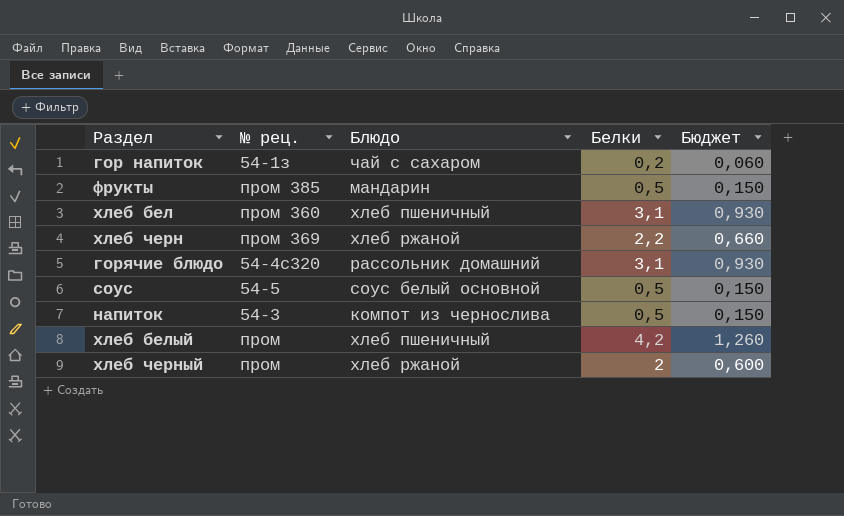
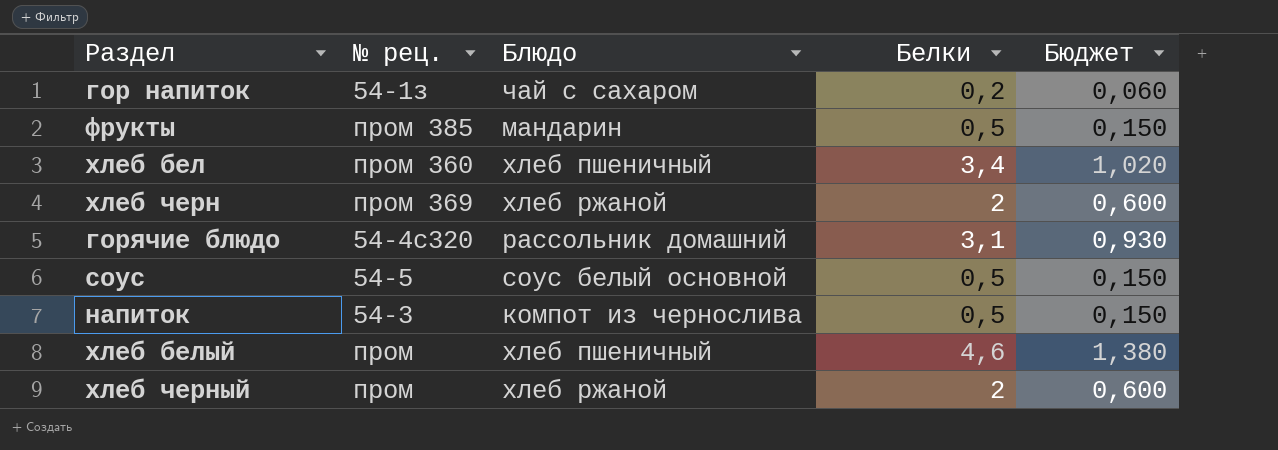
хлеб бел | Белки: 3,1 -> 3,4
хлеб бел | Бюджет: 0,930 -> 1,020
хлеб черн | Белки: 2,2 -> 2
хлеб черн | Бюджет: 0,660 -> 0,600
хлеб белый | Белки: 4,2 -> 4,6
хлеб белый | Бюджет: 1,260 -> 1,380

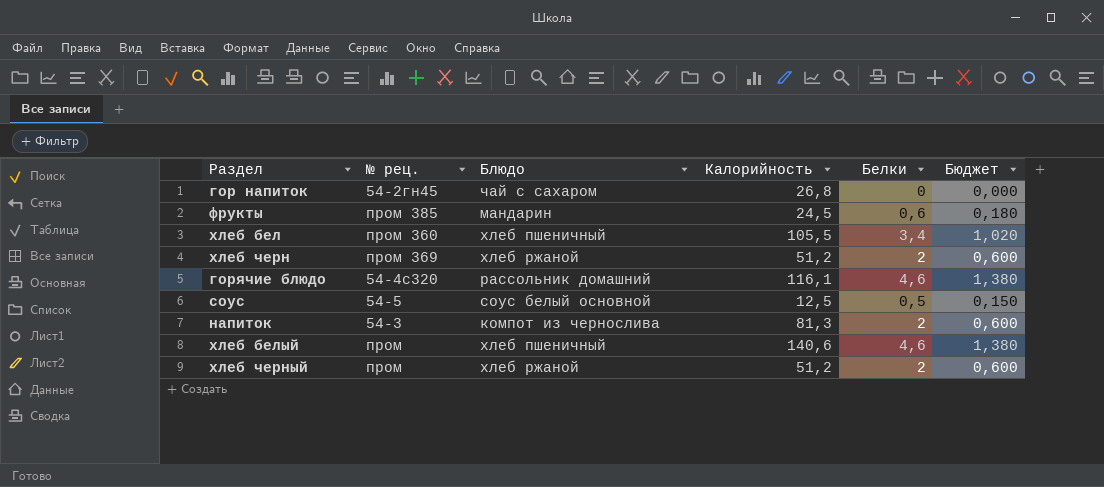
column Калорийность | position: none -> 4
гор напиток | № рец.: 54-1з -> 54-2гн45
гор напиток | Белки: 0,2 -> 0
гор напиток | Бюджет: 0,060 -> 0,000
фрукты | Белки: 0,5 -> 0,6
фрукты | Бюджет: 0,150 -> 0,180
горячие блюдо | Белки: 3,1 -> 4,6
горячие блюдо | Бюджет: 0,930 -> 1,380
напиток | Белки: 0,5 -> 2
напиток | Бюджет: 0,150 -> 0,600

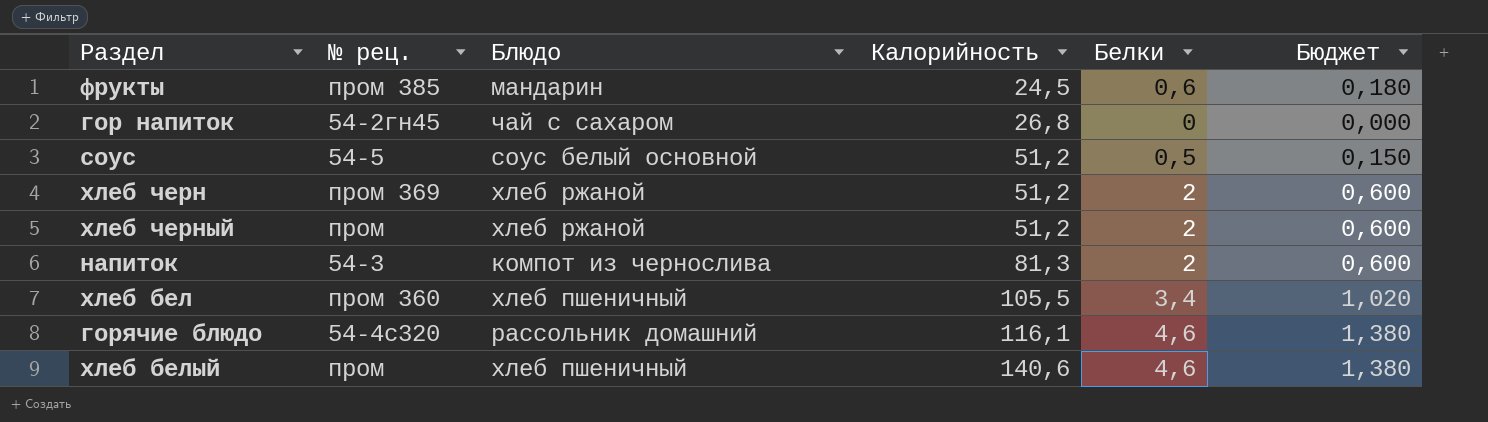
row order: none -> Калорийность ascending
соус | Калорийность: 12,5 -> 51,2

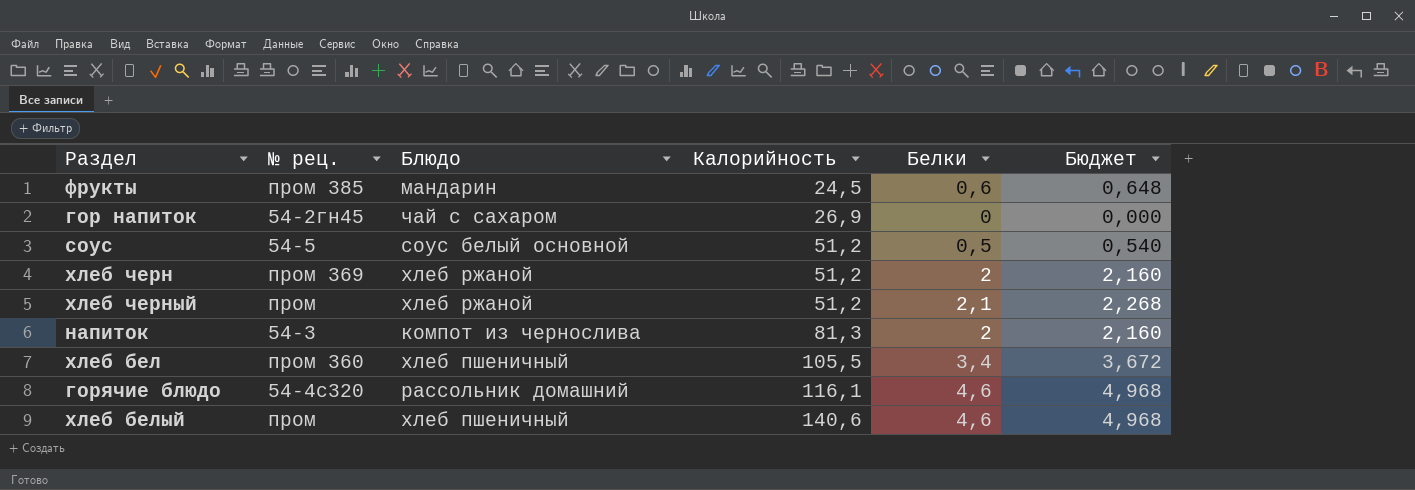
column Бюджет | formula: [Белки] * 0,3 -> [Белки] * 1,08
гор напиток | Калорийность: 26,8 -> 26,9
хлеб черный | Белки: 2 -> 2,1

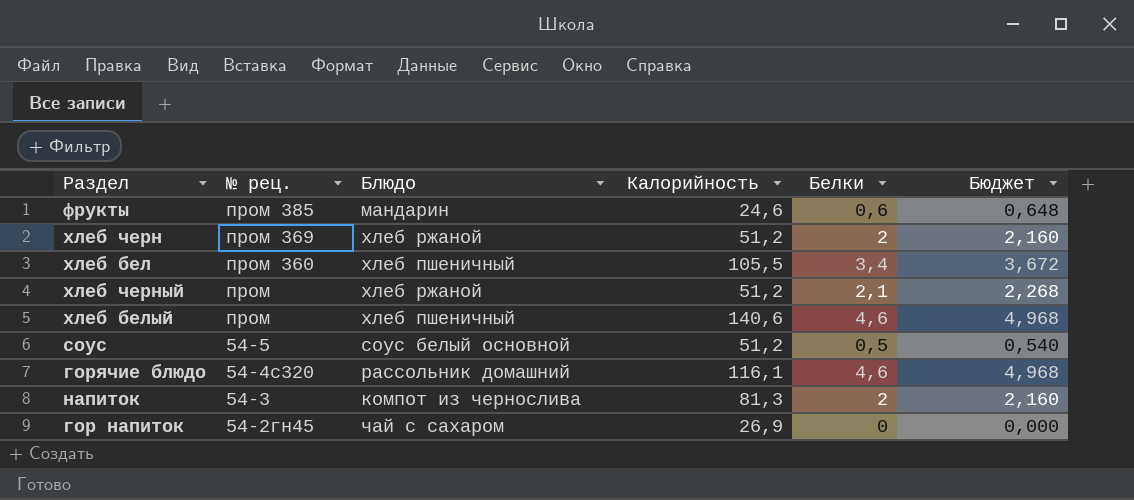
row order: Калорийность ascending -> № рец. descending
фрукты | Калорийность: 24,5 -> 24,6

